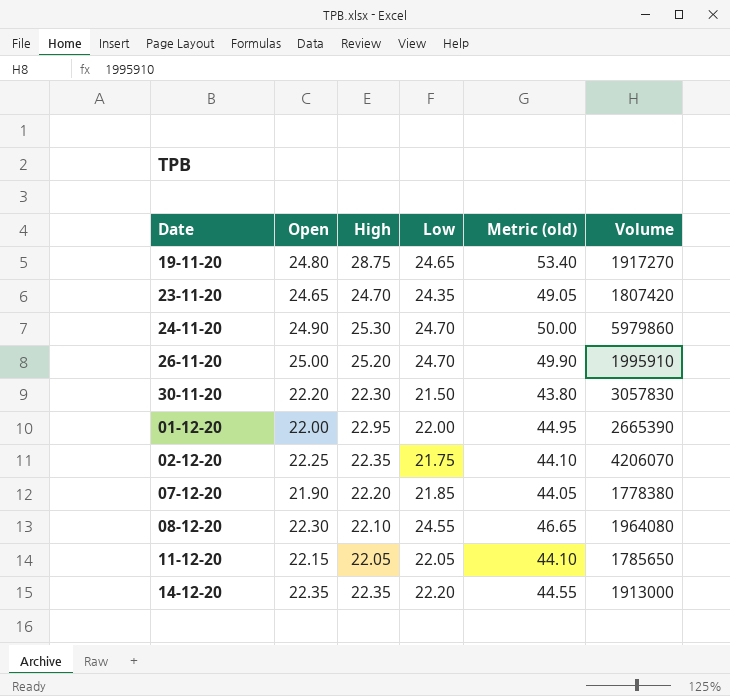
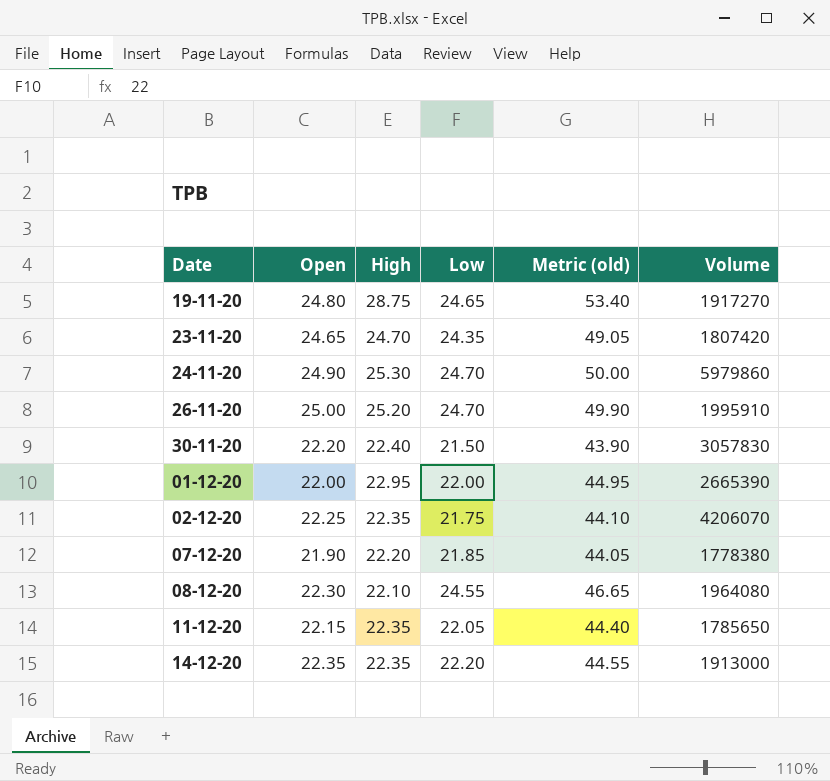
30-11-20 | High: 22.30 -> 22.40
30-11-20 | Metric (old): 43.80 -> 43.90
11-12-20 | High: 22.05 -> 22.35
11-12-20 | Metric (old): 44.10 -> 44.40

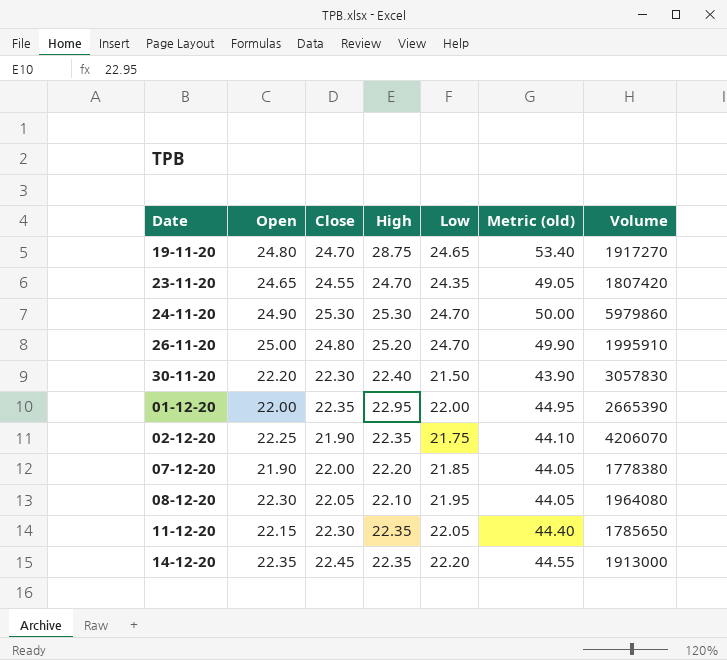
column Close | position: none -> 3
08-12-20 | Low: 24.55 -> 21.95
08-12-20 | Metric (old): 46.65 -> 44.05

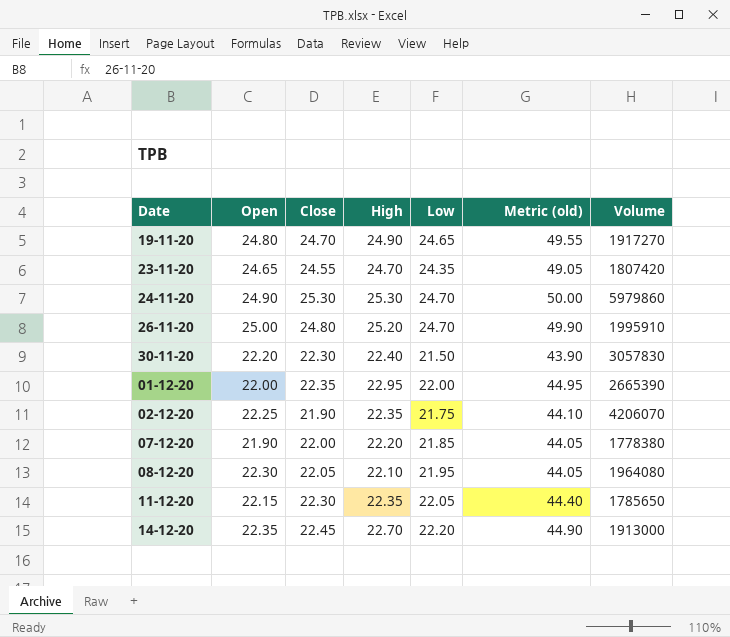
19-11-20 | High: 28.75 -> 24.90
19-11-20 | Metric (old): 53.40 -> 49.55
14-12-20 | High: 22.35 -> 22.70
14-12-20 | Metric (old): 44.55 -> 44.90

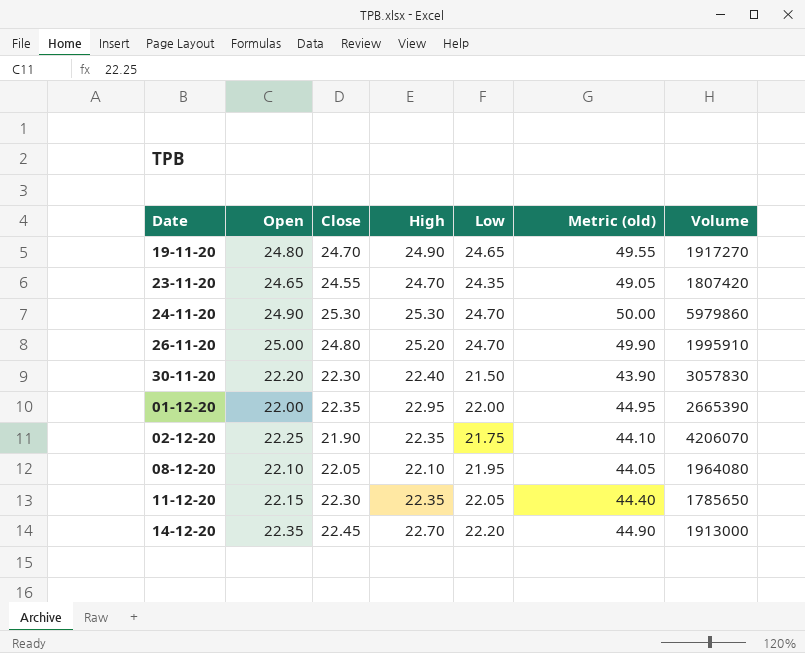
row 07-12-20: 21.90 | 22.00 | 22.20 | 21.85 | 44.05 | 1778380 -> none
08-12-20 | Open: 22.30 -> 22.10

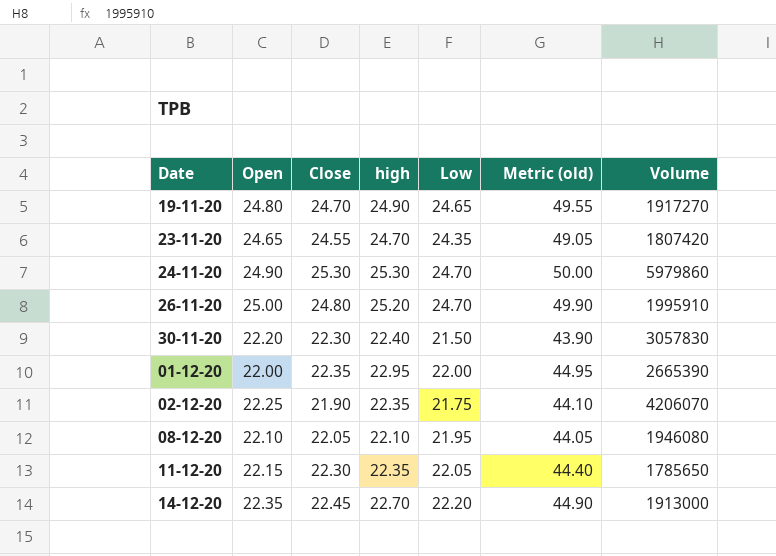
column name: High -> high
08-12-20 | Volume: 1964080 -> 1946080

